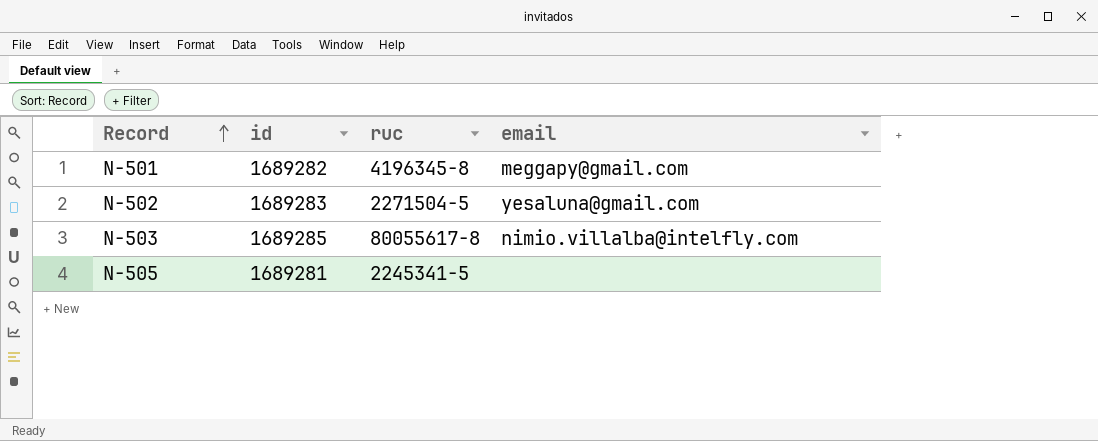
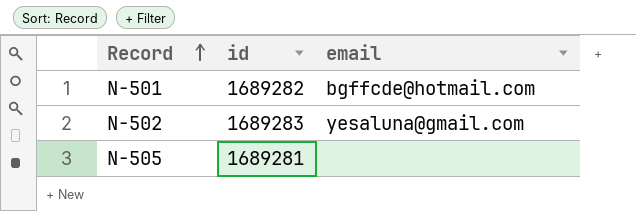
column ruc | position: 3 -> none
row N-503: 1689285 | 80055617-8 | nimio.villalba@intelfly.com -> none
N-501 | email: meggapy@gmail.com -> bgffcde@hotmail.com

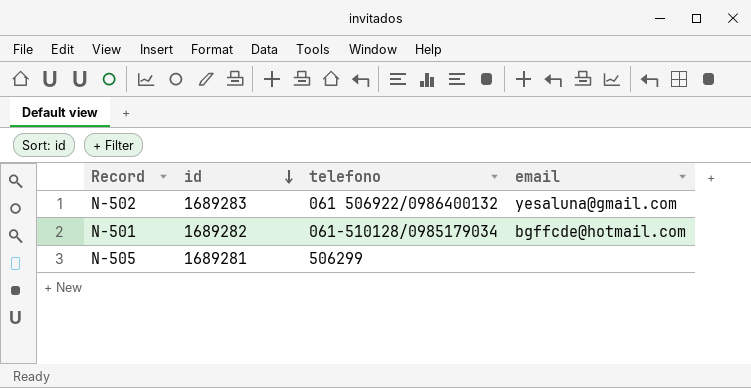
row order: Record ascending -> id descending
column telefono | position: none -> 3

